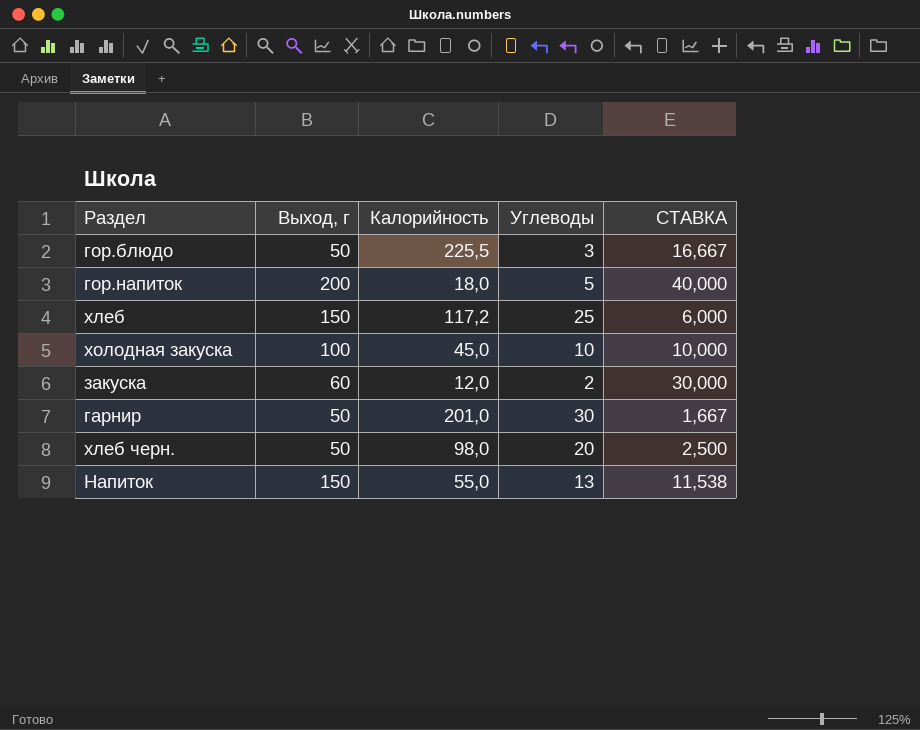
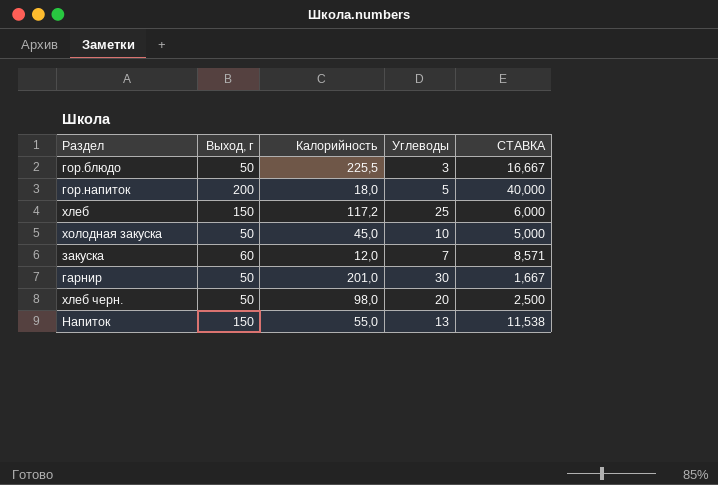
холодная закуска | Выход, г: 100 -> 50
холодная закуска | СТАВКА: 10,000 -> 5,000
закуска | Углеводы: 2 -> 7
закуска | СТАВКА: 30,000 -> 8,571

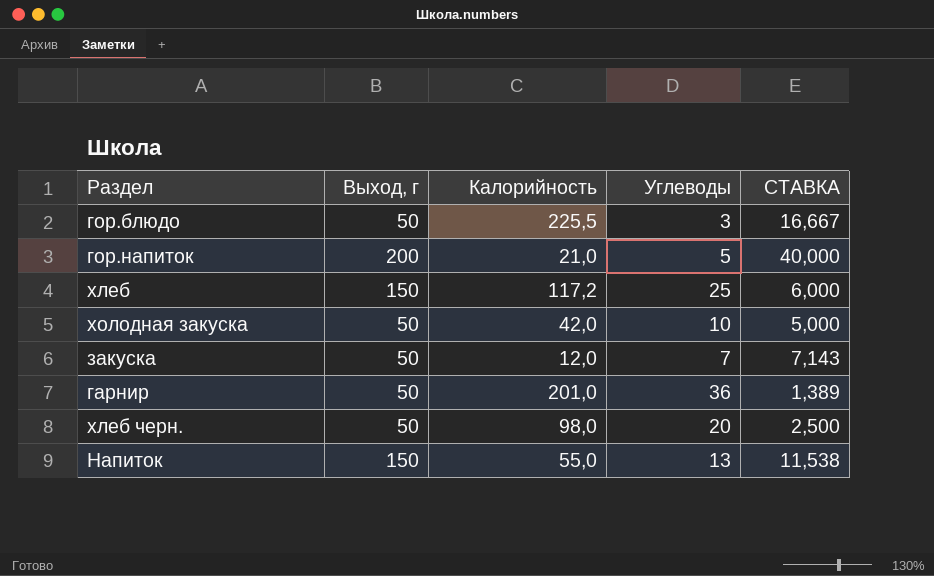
гор.напиток | Калорийность: 18,0 -> 21,0
холодная закуска | Калорийность: 45,0 -> 42,0
закуска | Выход, г: 60 -> 50
закуска | СТАВКА: 8,571 -> 7,143
гарнир | Углеводы: 30 -> 36
гарнир | СТАВКА: 1,667 -> 1,389

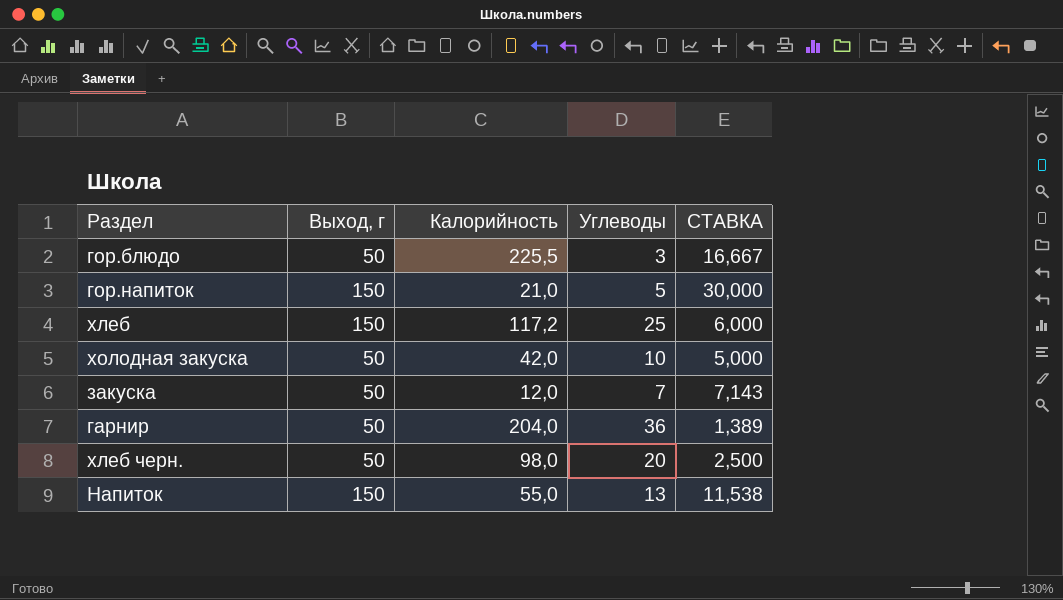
гор.напиток | Выход, г: 200 -> 150
гор.напиток | СТАВКА: 40,000 -> 30,000
гарнир | Калорийность: 201,0 -> 204,0

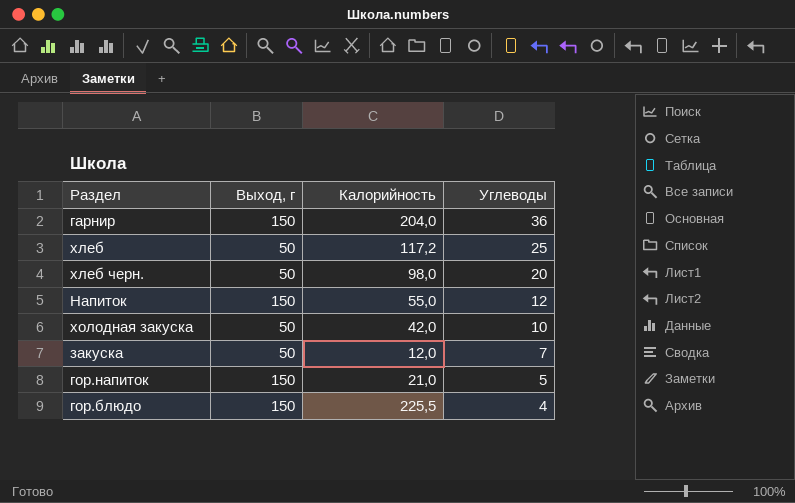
row order: none -> Углеводы descending
column СТАВКА | formula: [Выход, г] / [Углеводы] -> none
гарнир | Выход, г: 50 -> 150
хлеб | Выход, г: 150 -> 50
Напиток | Углеводы: 13 -> 12
гор.блюдо | Выход, г: 50 -> 150
гор.блюдо | Углеводы: 3 -> 4

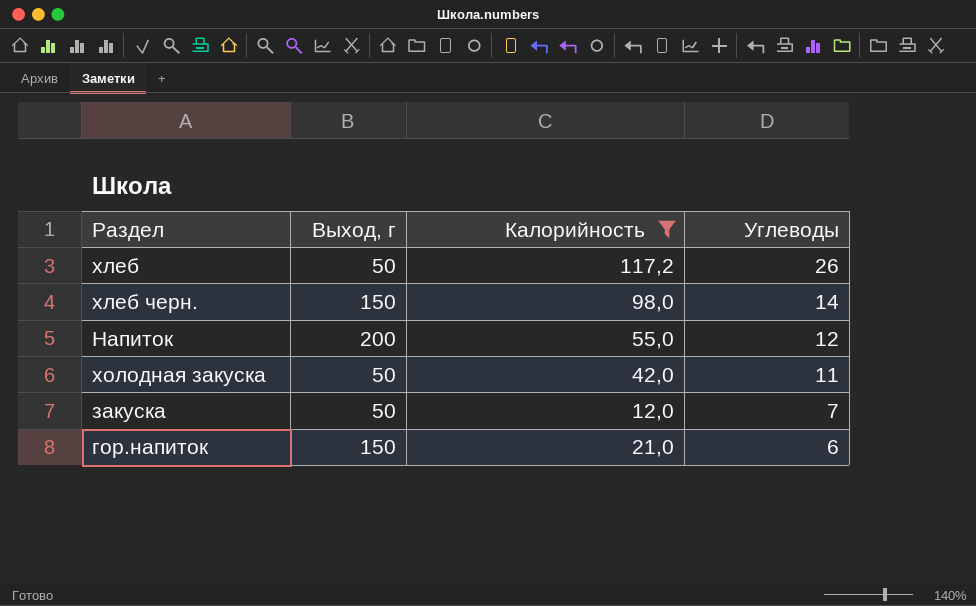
filter: none -> Калорийность <= 117,2
хлеб | Углеводы: 25 -> 26
хлеб черн. | Выход, г: 50 -> 150
хлеб черн. | Углеводы: 20 -> 14
Напиток | Выход, г: 150 -> 200
холодная закуска | Углеводы: 10 -> 11
гор.напиток | Углеводы: 5 -> 6

